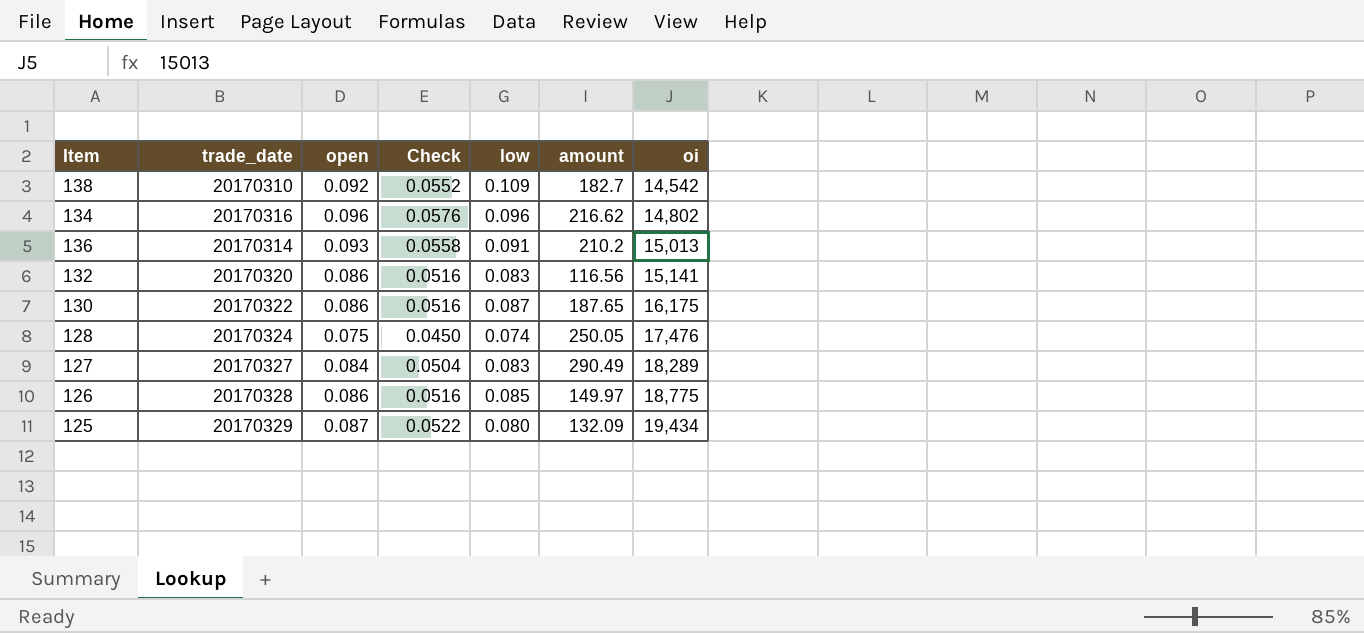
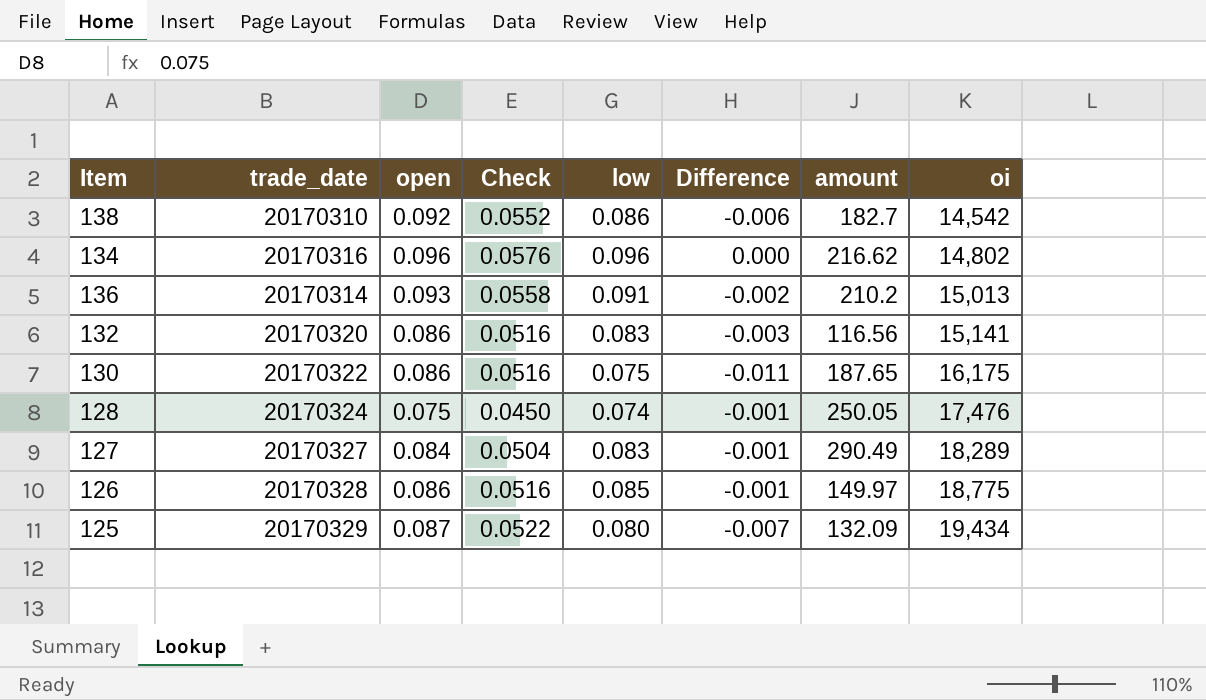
column Difference | formula: none -> [low] - [open]
138 | low: 0.109 -> 0.086
130 | low: 0.087 -> 0.075

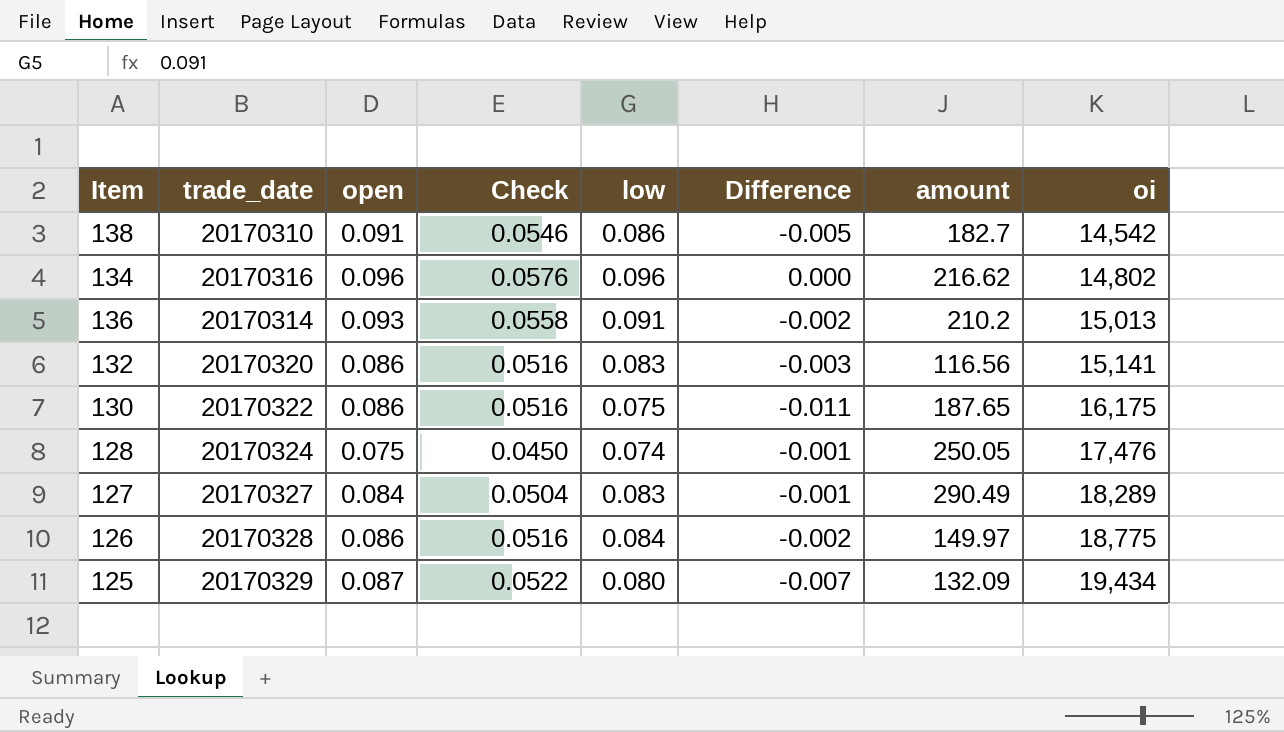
138 | open: 0.092 -> 0.091
138 | Check: 0.0552 -> 0.0546
138 | Difference: -0.006 -> -0.005
126 | low: 0.085 -> 0.084
126 | Difference: -0.001 -> -0.002

